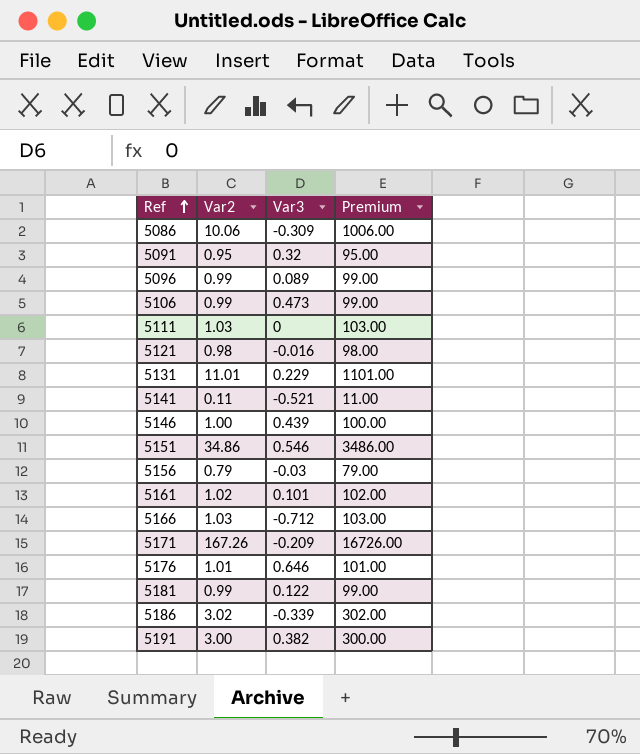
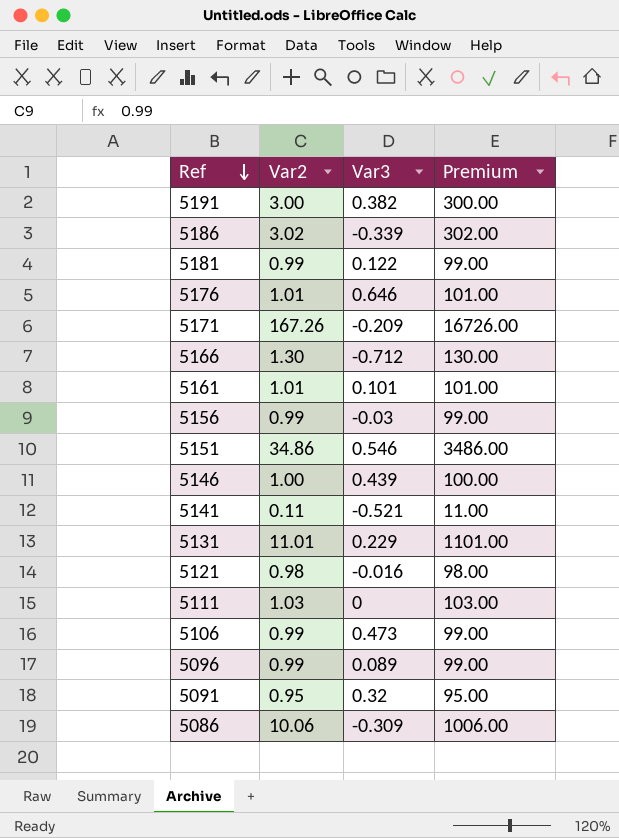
row order: Ref ascending -> Ref descending
5166 | Var2: 1.03 -> 1.30
5166 | Premium: 103.00 -> 130.00
5161 | Var2: 1.02 -> 1.01
5161 | Premium: 102.00 -> 101.00
5156 | Var2: 0.79 -> 0.99
5156 | Premium: 79.00 -> 99.00

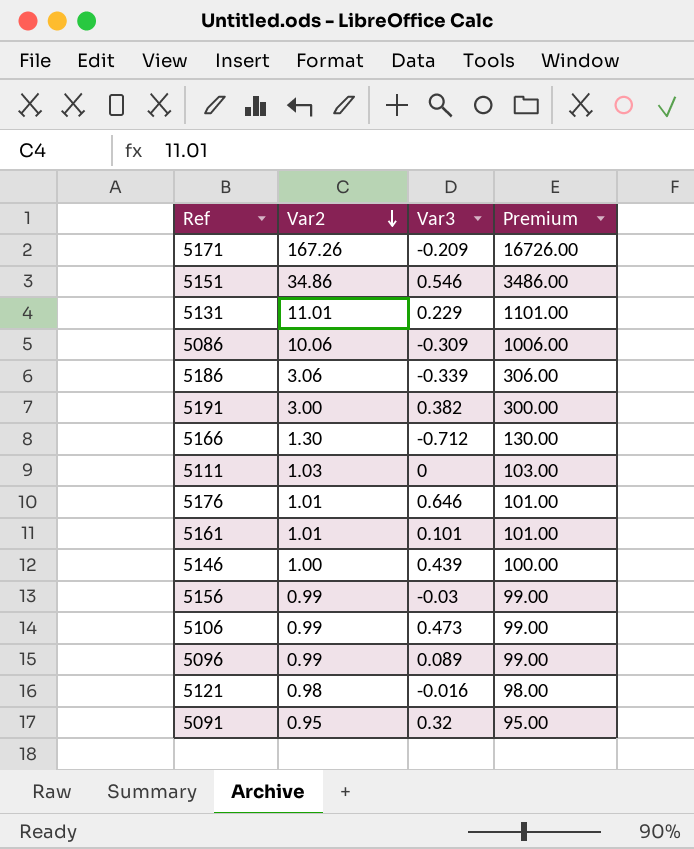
row order: Ref descending -> Var2 descending
row 5181: 0.99 | 0.122 | 99.00 -> none
row 5141: 0.11 | -0.521 | 11.00 -> none
5186 | Var2: 3.02 -> 3.06
5186 | Premium: 302.00 -> 306.00

